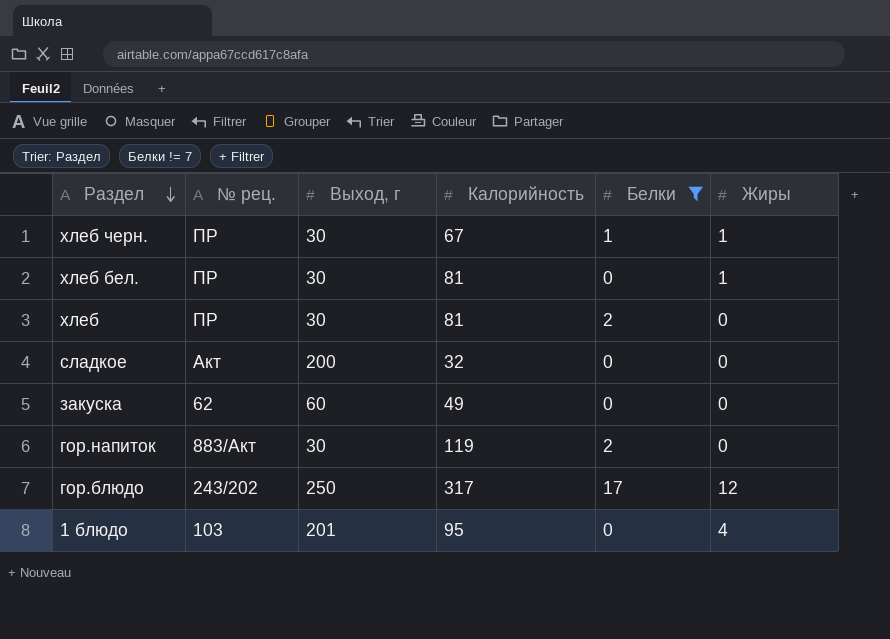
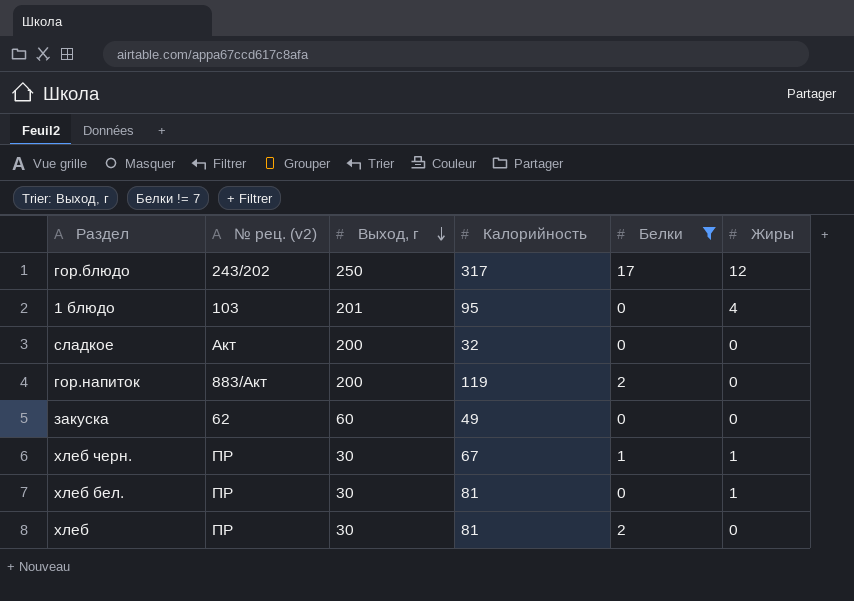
row order: Раздел descending -> Выход, г descending
column name: № рец. -> № рец. (v2)
гор.напиток | Выход, г: 30 -> 200

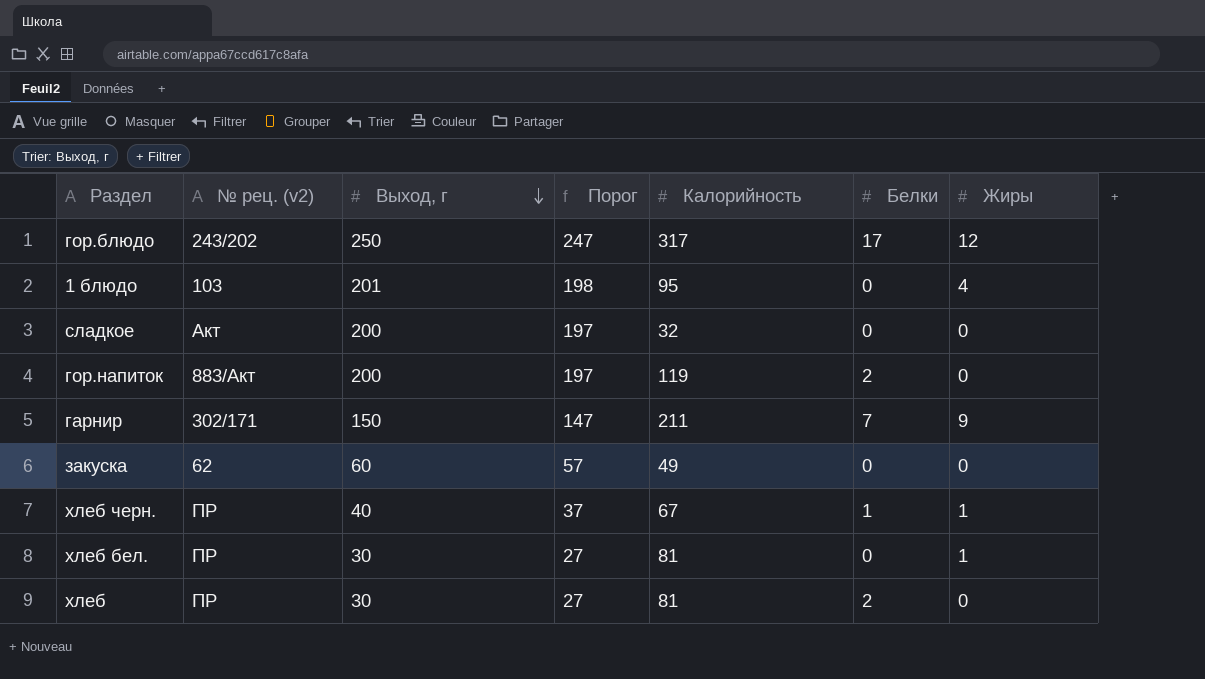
filter: Белки != 7 -> none
column Порог | formula: none -> [Выход, г] - 3
хлеб черн. | Выход, г: 30 -> 40

